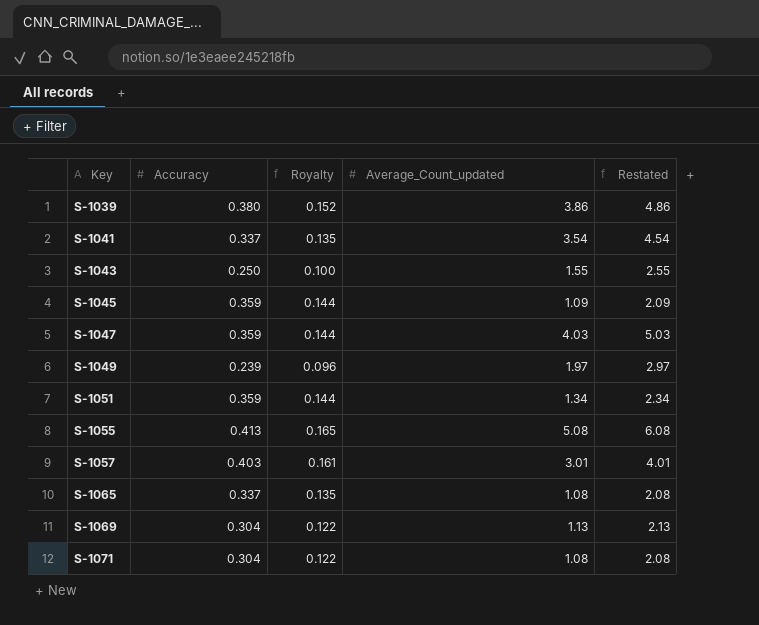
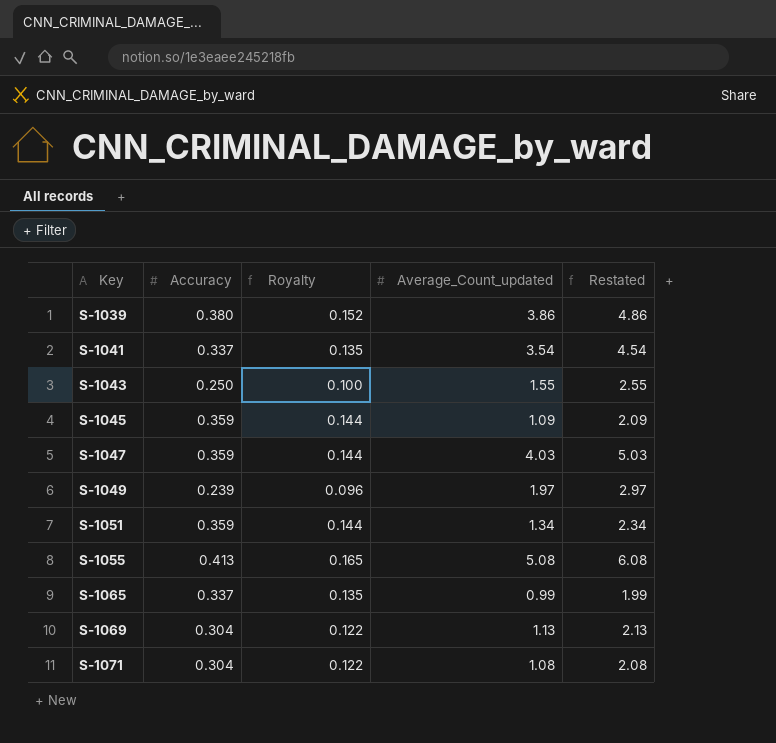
row S-1057: 0.403 | 0.161 | 3.01 | 4.01 -> none
S-1065 | Average_Count_updated: 1.08 -> 0.99
S-1065 | Restated: 2.08 -> 1.99

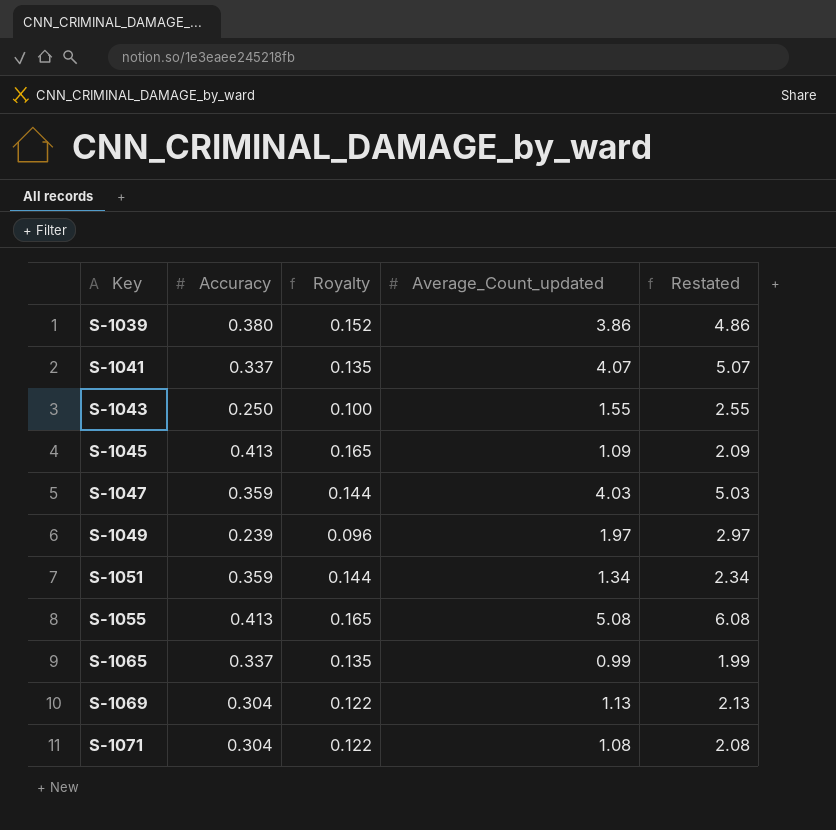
S-1041 | Average_Count_updated: 3.54 -> 4.07
S-1041 | Restated: 4.54 -> 5.07
S-1045 | Accuracy: 0.359 -> 0.413
S-1045 | Royalty: 0.144 -> 0.165

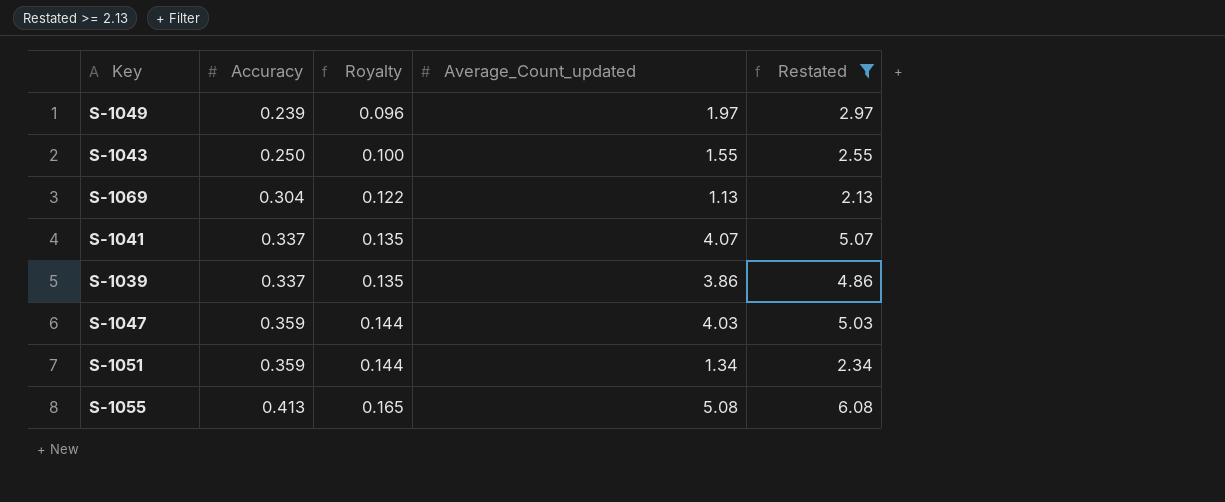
filter: none -> Restated >= 2.13
row order: Key ascending -> Accuracy ascending
S-1039 | Accuracy: 0.380 -> 0.337
S-1039 | Royalty: 0.152 -> 0.135

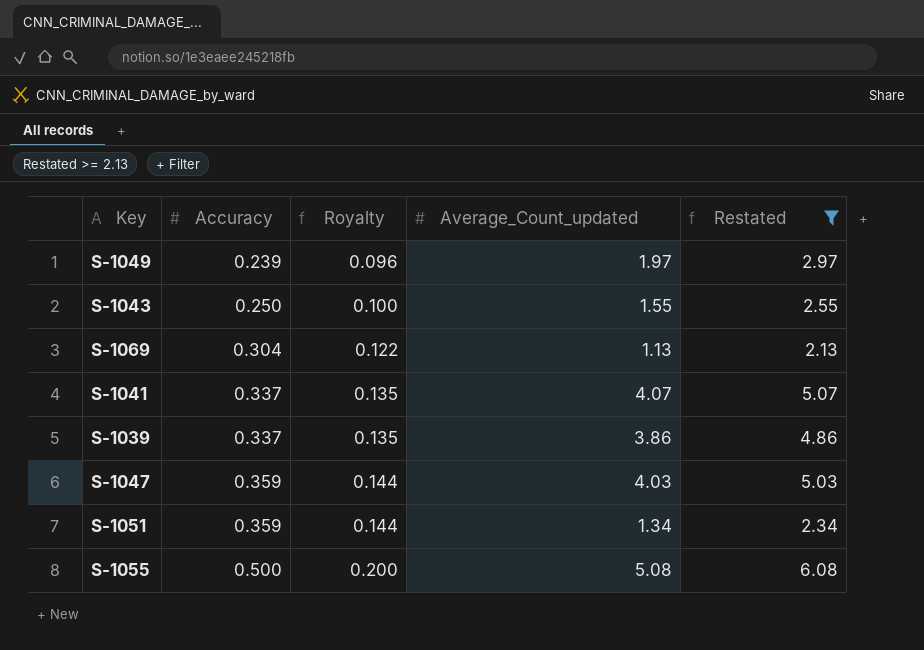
S-1055 | Accuracy: 0.413 -> 0.500
S-1055 | Royalty: 0.165 -> 0.200

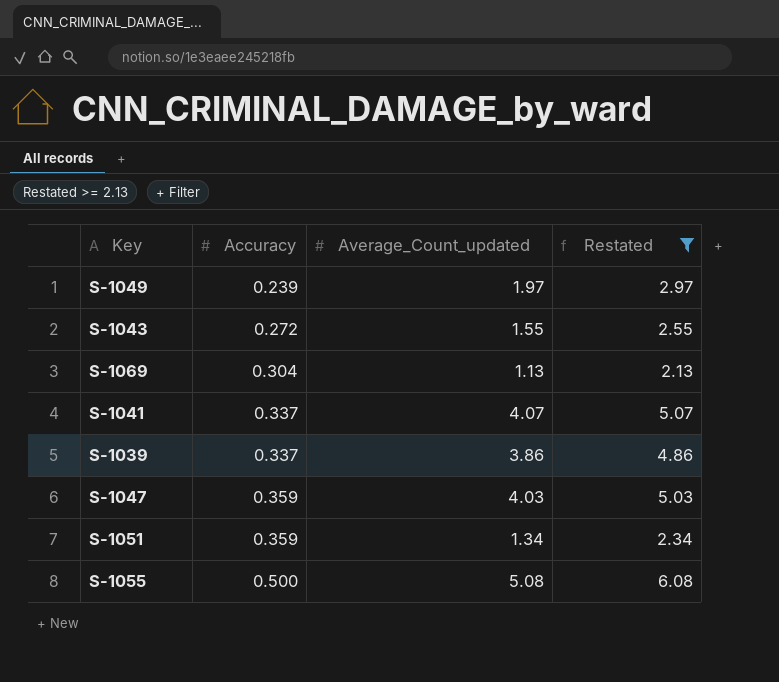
column Royalty | formula: [Accuracy] * 0.4 -> none
S-1043 | Accuracy: 0.250 -> 0.272

